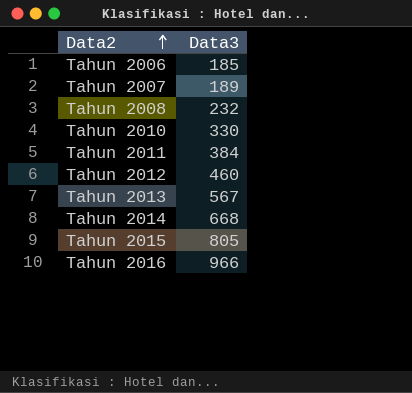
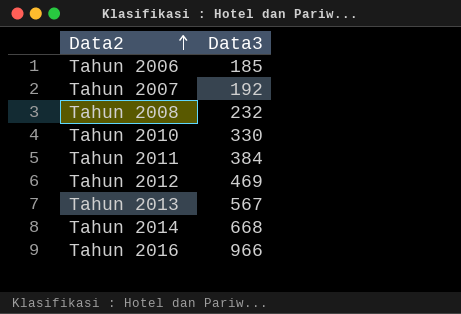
row Tahun 2015: 805 -> none
Tahun 2007 | Data3: 189 -> 192
Tahun 2012 | Data3: 460 -> 469

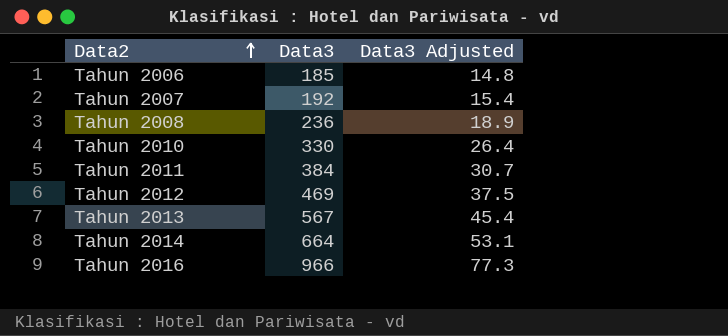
column Data3 Adjusted | formula: none -> [Data3] * 0.08
Tahun 2008 | Data3: 232 -> 236
Tahun 2014 | Data3: 668 -> 664

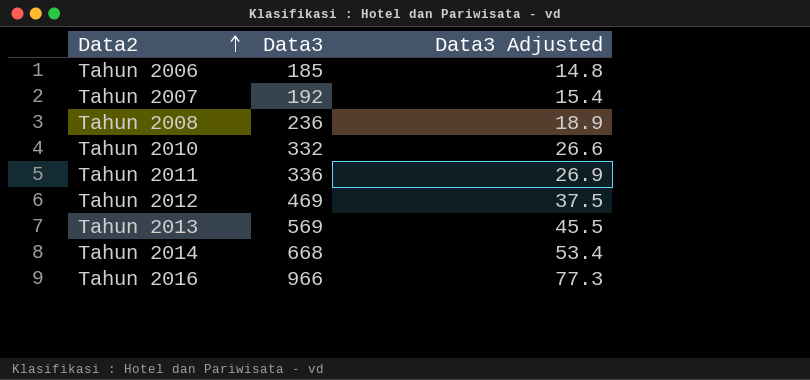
Tahun 2010 | Data3: 330 -> 332
Tahun 2010 | Data3 Adjusted: 26.4 -> 26.6
Tahun 2011 | Data3: 384 -> 336
Tahun 2011 | Data3 Adjusted: 30.7 -> 26.9
Tahun 2013 | Data3: 567 -> 569
Tahun 2013 | Data3 Adjusted: 45.4 -> 45.5
Tahun 2014 | Data3: 664 -> 668
Tahun 2014 | Data3 Adjusted: 53.1 -> 53.4

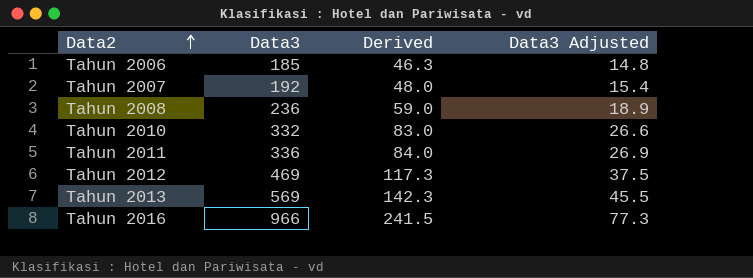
column Derived | formula: none -> [Data3] * 0.25
row Tahun 2014: 668 | 53.4 -> none

